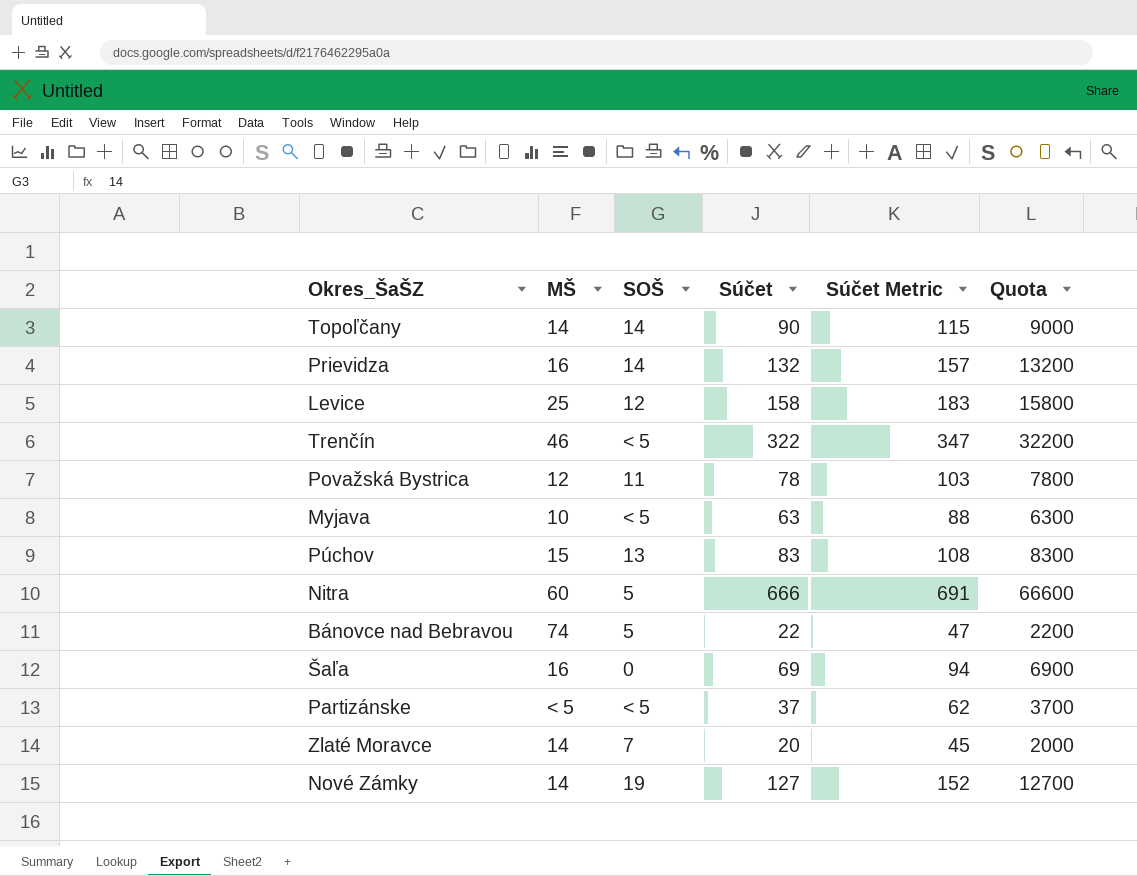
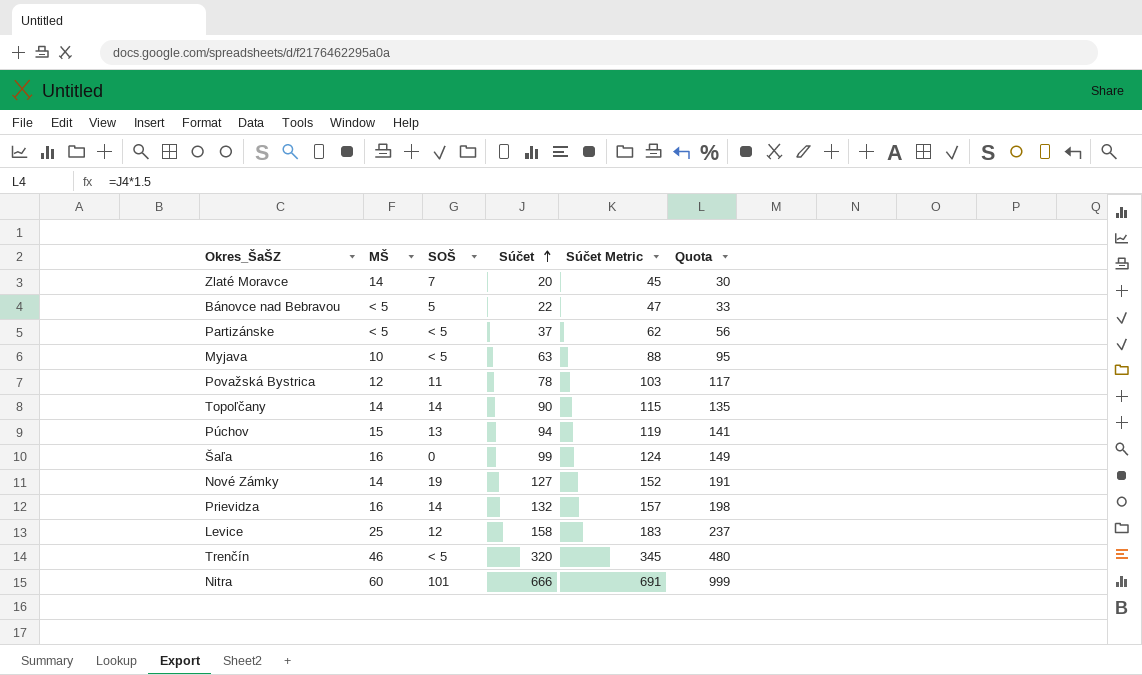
row order: none -> Súčet ascending
column Quota | formula: [Súčet] * 100 -> [Súčet] * 1.5
Bánovce nad Bebravou | MŠ: 74 -> < 5
Púchov | Súčet: 83 -> 94
Púchov | Súčet Metric: 108 -> 119
Šaľa | Súčet: 69 -> 99
Šaľa | Súčet Metric: 94 -> 124
Trenčín | Súčet: 322 -> 320
Trenčín | Súčet Metric: 347 -> 345
Nitra | SOŠ: 5 -> 101

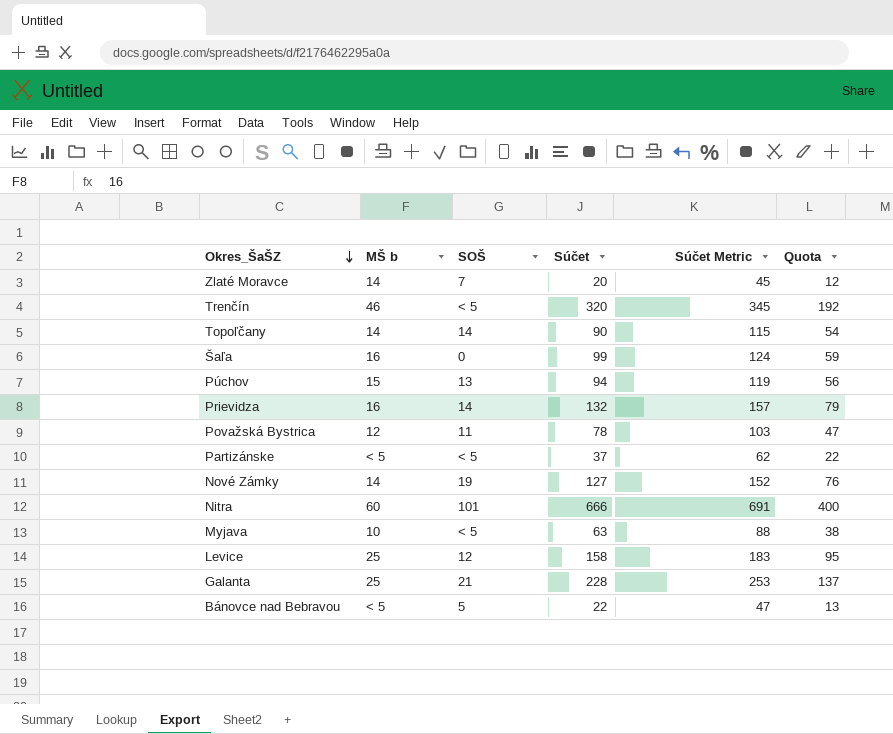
row order: Súčet ascending -> Okres_ŠaŠZ descending
column name: MŠ -> MŠ b
column Quota | formula: [Súčet] * 1.5 -> [Súčet] * 0.6
row Galanta: none -> 25 | 21 | 228 | 253 | 137

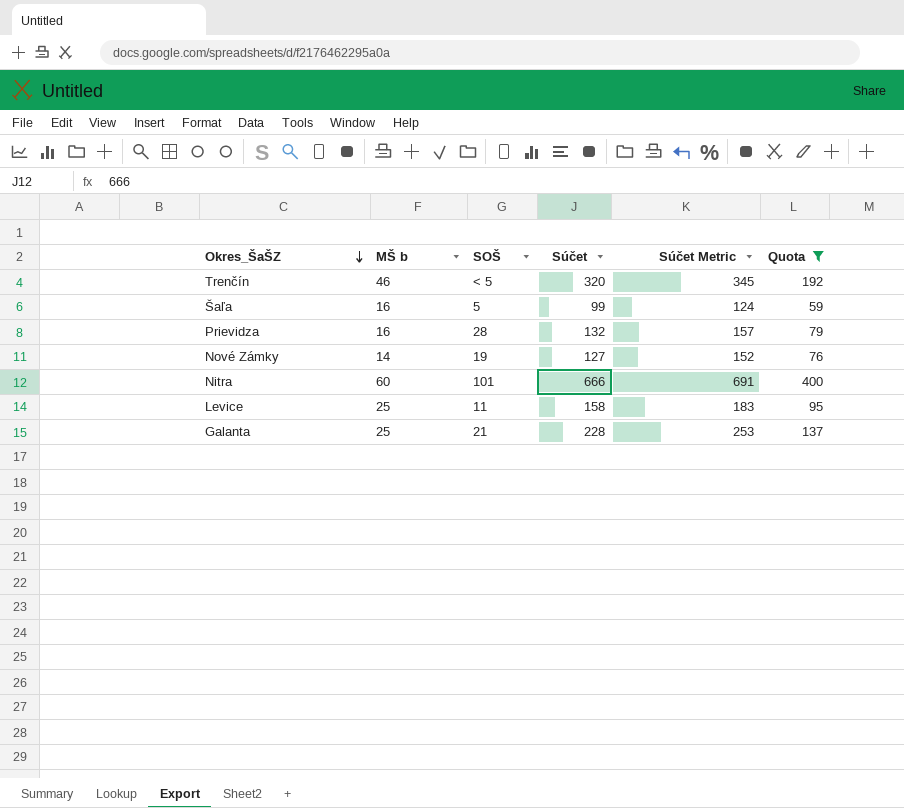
filter: none -> Quota >= 59
Šaľa | SOŠ: 0 -> 5
Prievidza | SOŠ: 14 -> 28
Levice | SOŠ: 12 -> 11

